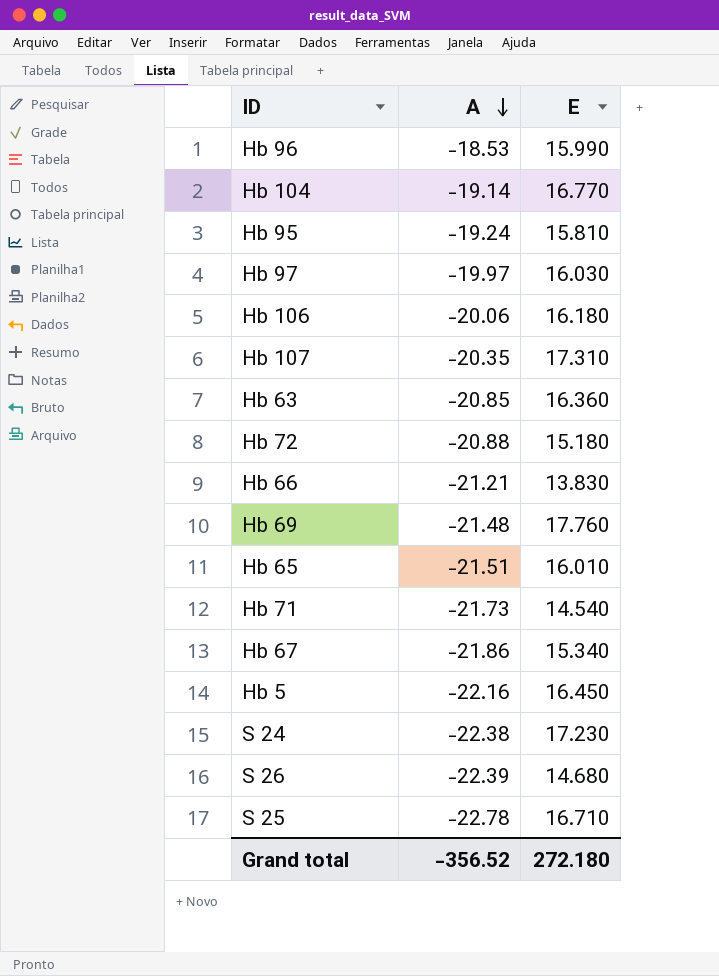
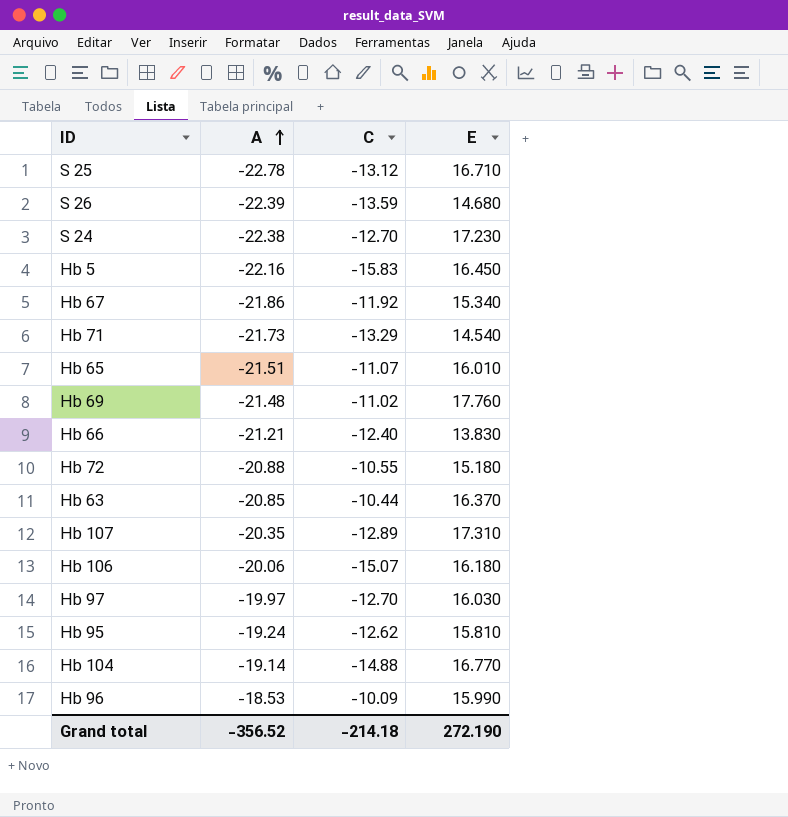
row order: A descending -> A ascending
column C | position: none -> 3
Hb 63 | E: 16.360 -> 16.370
Grand total | E: 272.180 -> 272.190

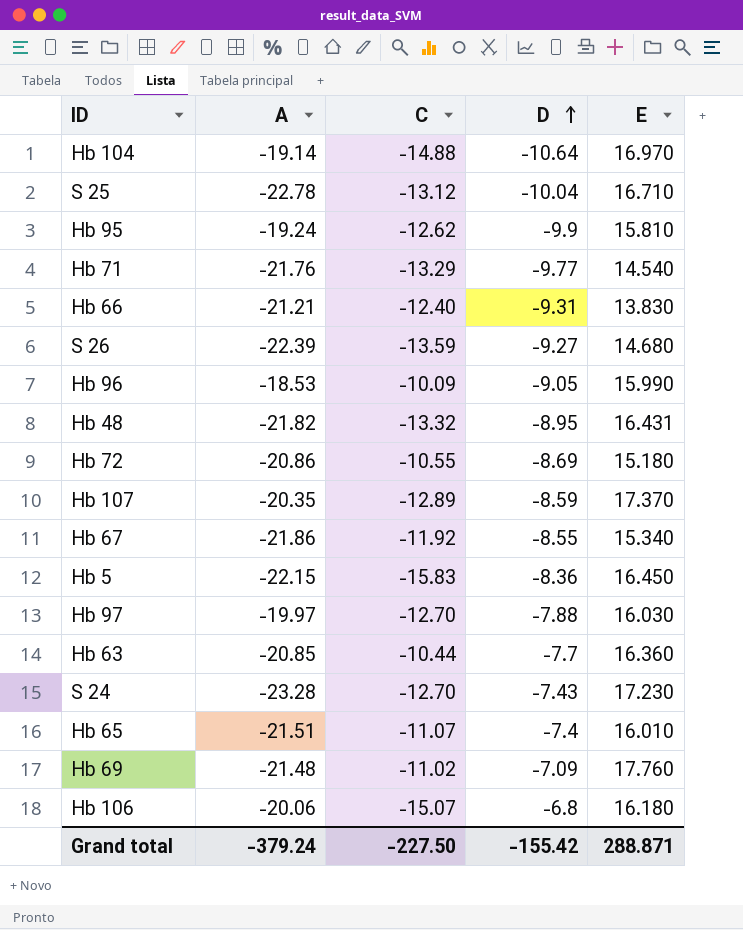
row order: A ascending -> D ascending
column D | position: none -> 4
Hb 104 | E: 16.770 -> 16.970
Hb 71 | A: -21.73 -> -21.76
row Hb 48: none -> -21.82 | -13.32 | -8.95 | 16.431
Hb 72 | A: -20.88 -> -20.86
Hb 107 | E: 17.310 -> 17.370
Hb 5 | A: -22.16 -> -22.15
Hb 63 | E: 16.370 -> 16.360
S 24 | A: -22.38 -> -23.28
Grand total | A: -356.52 -> -379.24
Grand total | C: -214.18 -> -227.50
Grand total | E: 272.190 -> 288.871

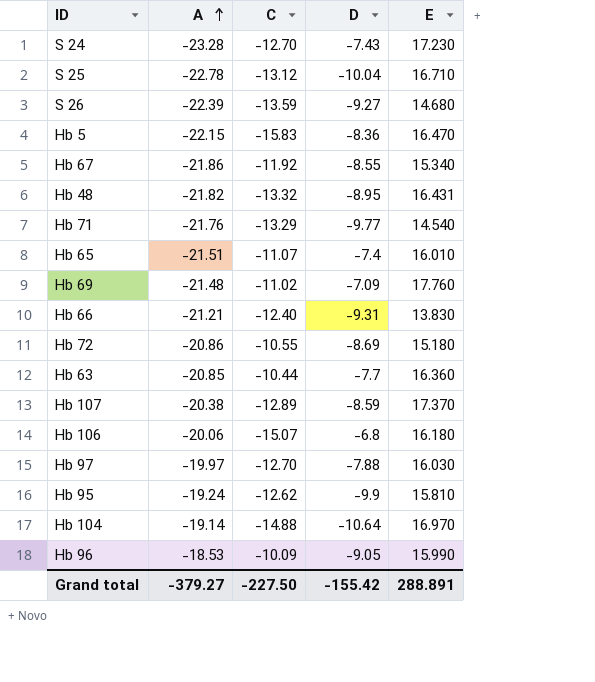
row order: D ascending -> A ascending
Hb 5 | E: 16.450 -> 16.470
Hb 107 | A: -20.35 -> -20.38
Grand total | A: -379.24 -> -379.27
Grand total | E: 288.871 -> 288.891

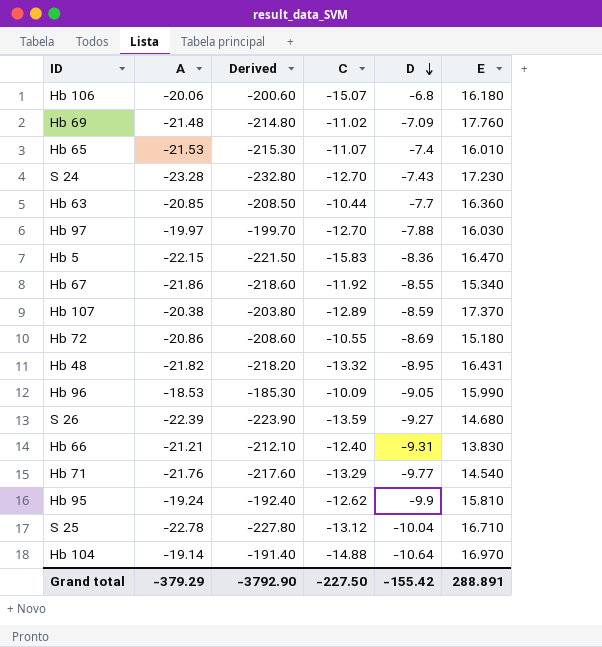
row order: A ascending -> D descending
column Derived | formula: none -> [A] * 10
Hb 65 | A: -21.51 -> -21.53
Grand total | A: -379.27 -> -379.29

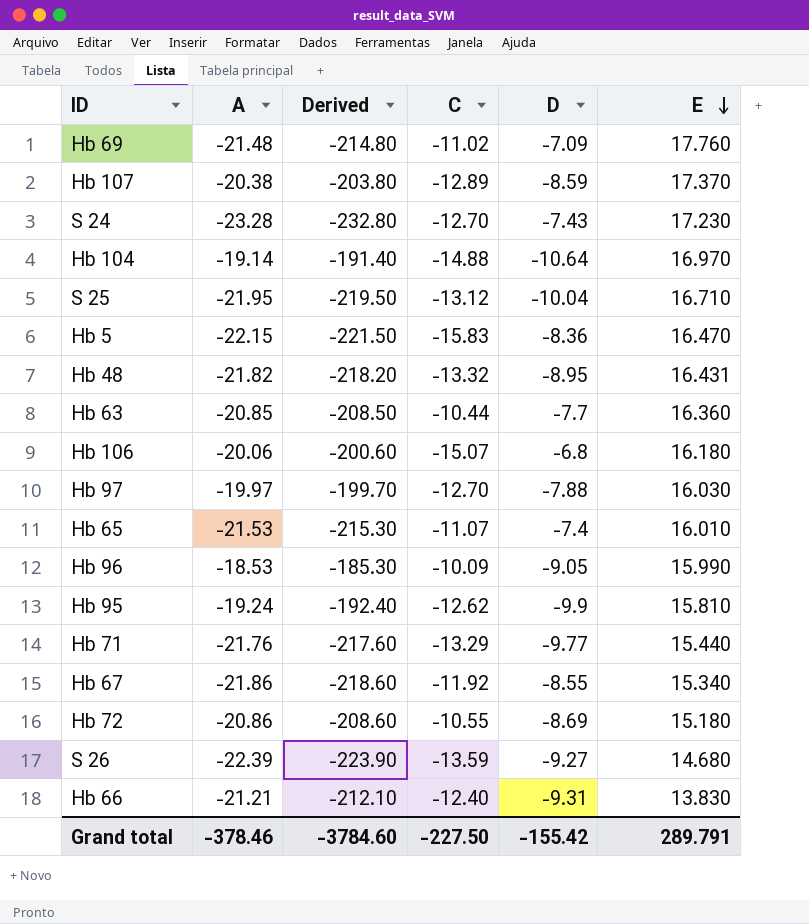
row order: D descending -> E descending
S 25 | A: -22.78 -> -21.95
S 25 | Derived: -227.80 -> -219.50
Hb 71 | E: 14.540 -> 15.440
Grand total | A: -379.29 -> -378.46
Grand total | Derived: -3792.90 -> -3784.60
Grand total | E: 288.891 -> 289.791

